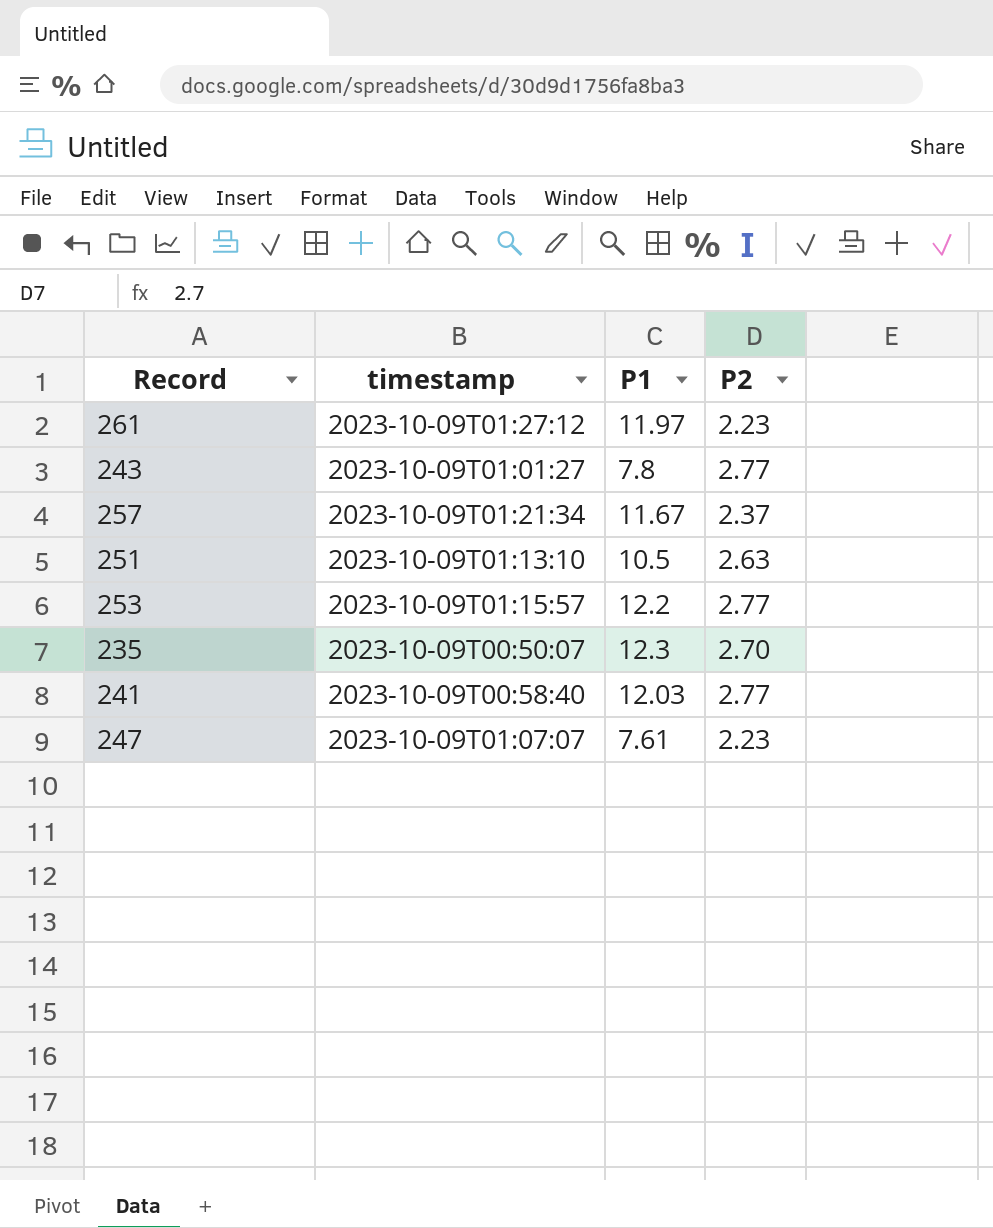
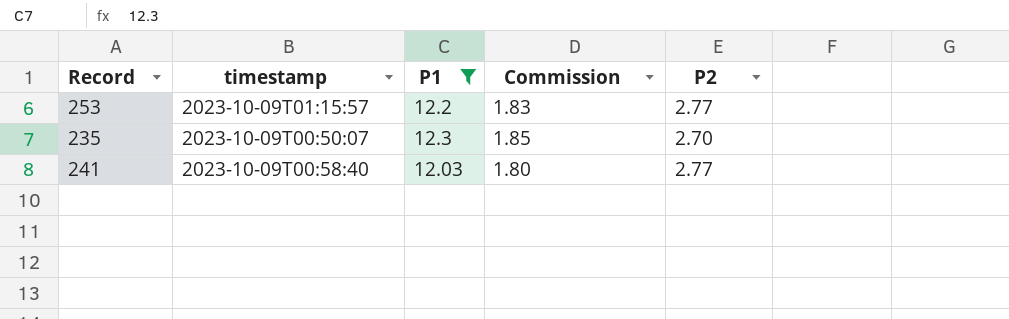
filter: none -> P1 >= 12.03
column Commission | formula: none -> [P1] * 0.15

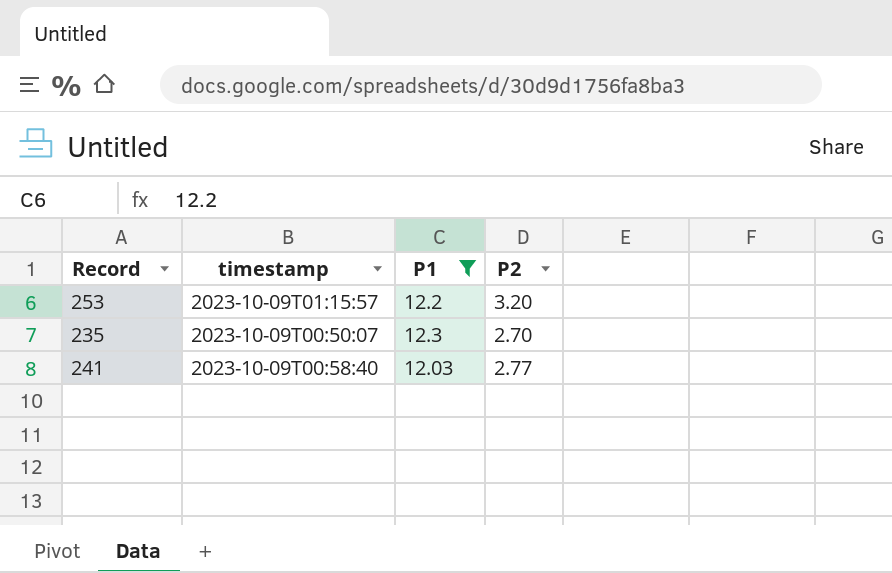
column Commission | formula: [P1] * 0.15 -> none
253 | P2: 2.77 -> 3.20

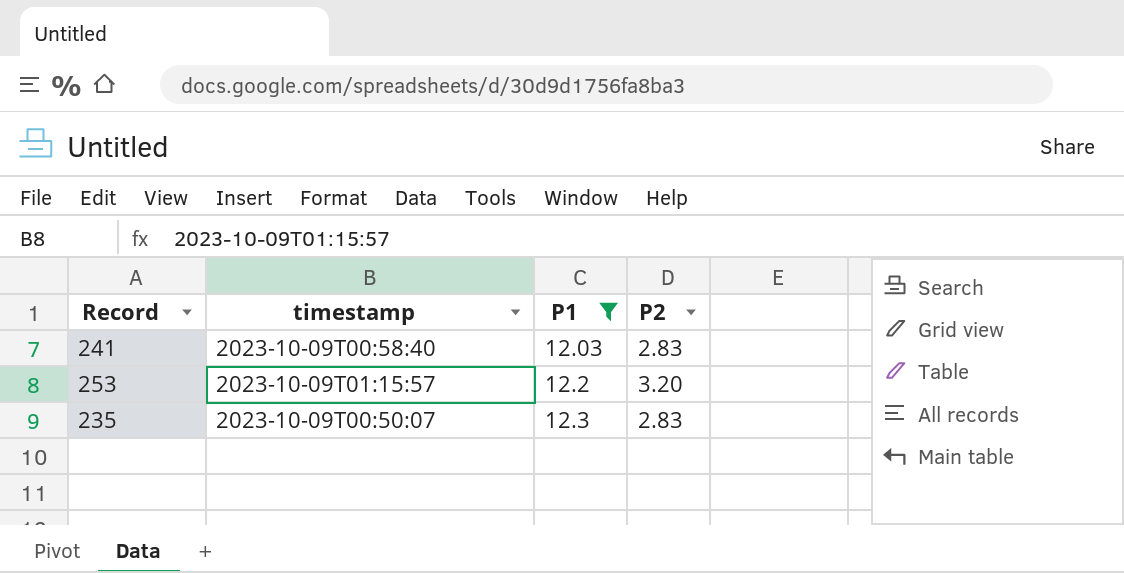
row order: none -> P1 ascending
241 | P2: 2.77 -> 2.83
235 | P2: 2.70 -> 2.83

